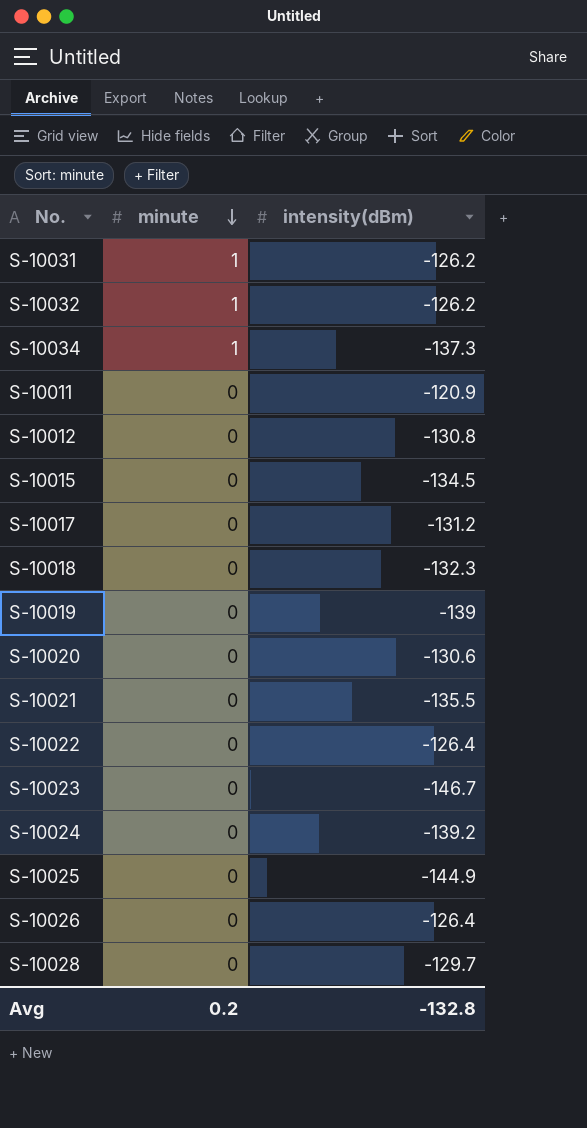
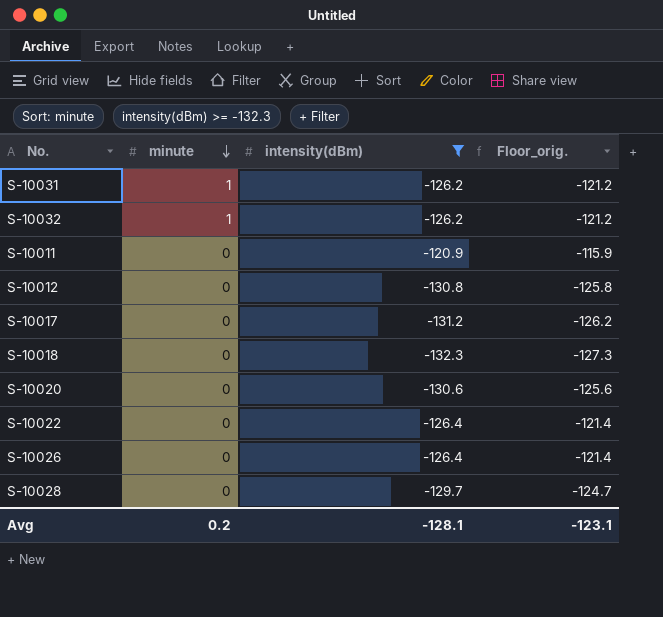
filter: none -> intensity(dBm) >= -132.3
column Floor_orig. | formula: none -> [intensity(dBm)] + 5
Avg | intensity(dBm): -132.8 -> -128.1

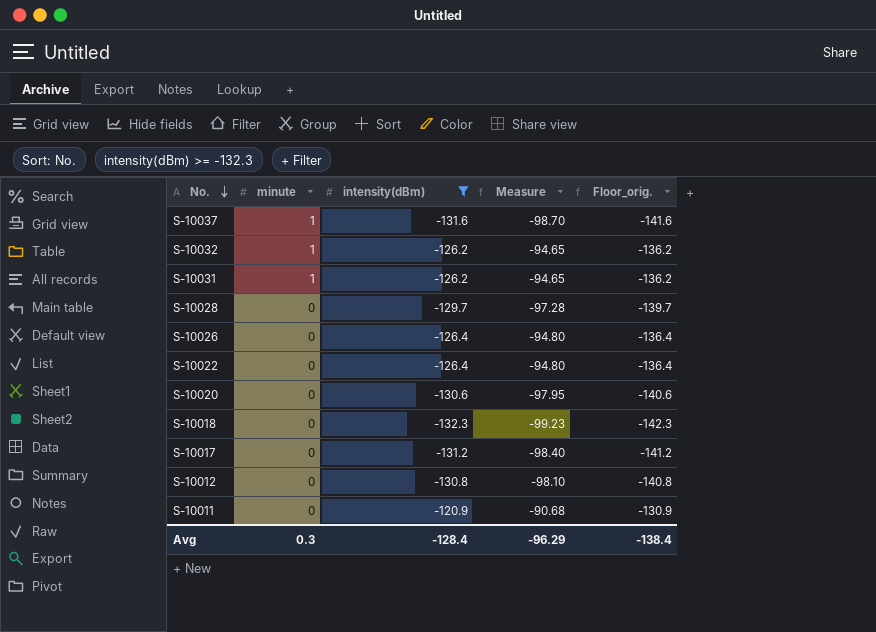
row order: minute descending -> No. descending
column Measure | formula: none -> [intensity(dBm)] * 0.75
column Floor_orig. | formula: [intensity(dBm)] + 5 -> [intensity(dBm)] - 10
row S-10037: none -> 1 | -131.6 | -98.70 | -141.6
Avg | minute: 0.2 -> 0.3
Avg | intensity(dBm): -128.1 -> -128.4
Avg | Floor_orig.: -123.1 -> -138.4

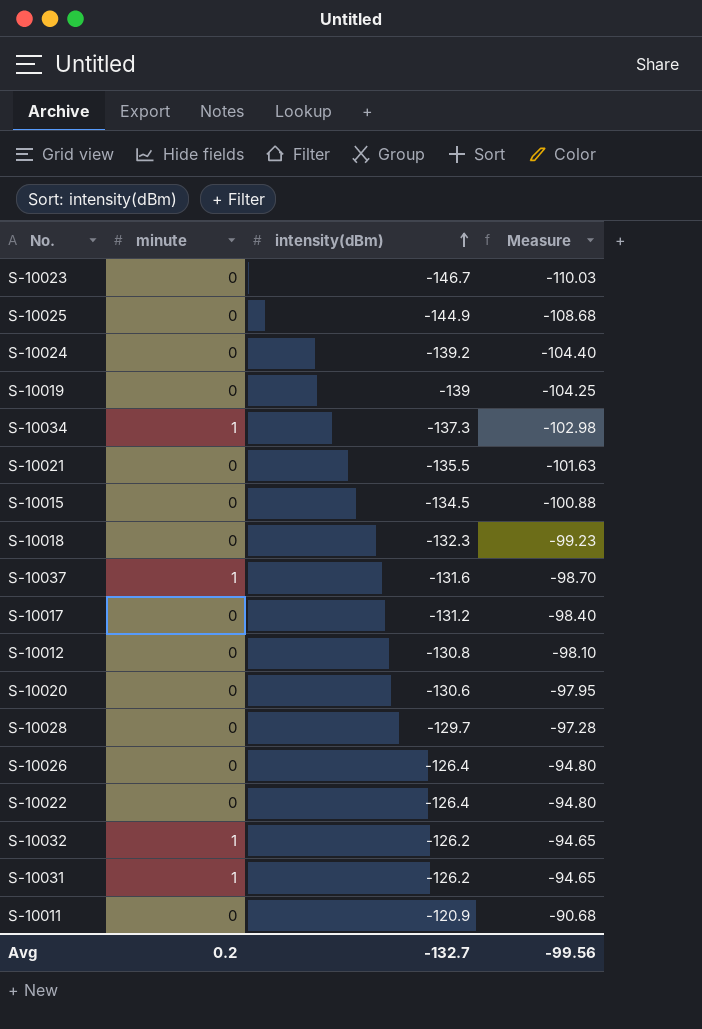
filter: intensity(dBm) >= -132.3 -> none
row order: No. descending -> intensity(dBm) ascending
column Floor_orig. | formula: [intensity(dBm)] - 10 -> none
Avg | minute: 0.3 -> 0.2
Avg | intensity(dBm): -128.4 -> -132.7
Avg | Measure: -96.29 -> -99.56

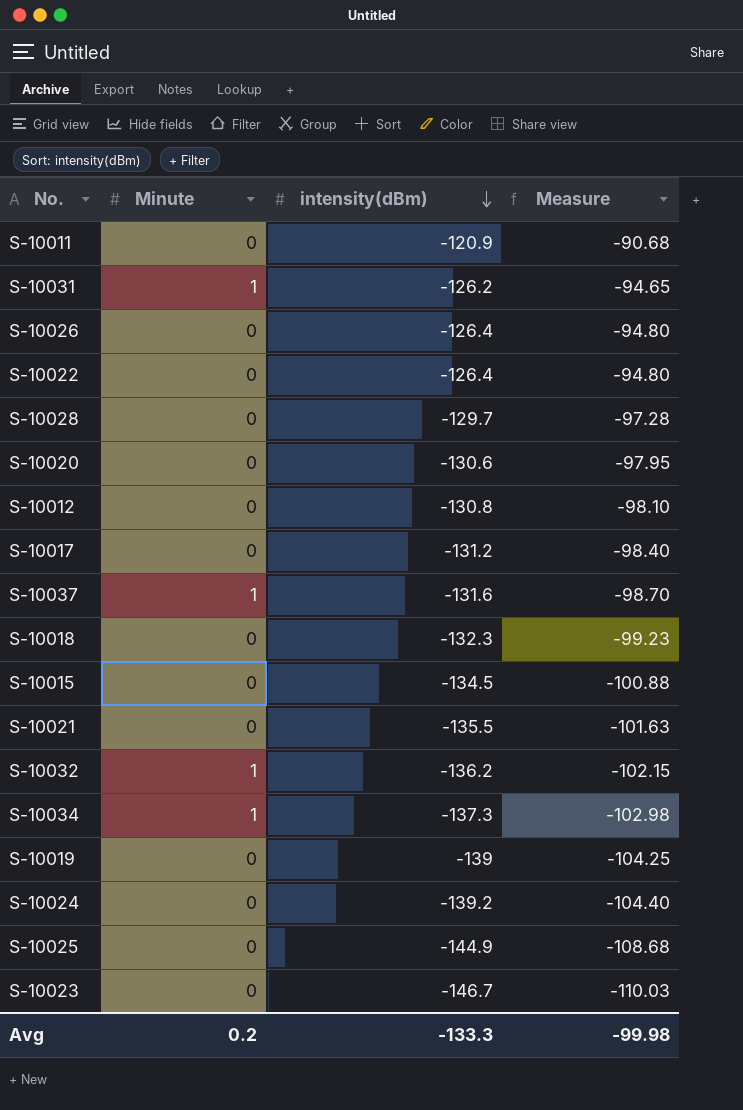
row order: intensity(dBm) ascending -> intensity(dBm) descending
column name: minute -> Minute
S-10032 | intensity(dBm): -126.2 -> -136.2
S-10032 | Measure: -94.65 -> -102.15
Avg | intensity(dBm): -132.7 -> -133.3
Avg | Measure: -99.56 -> -99.98

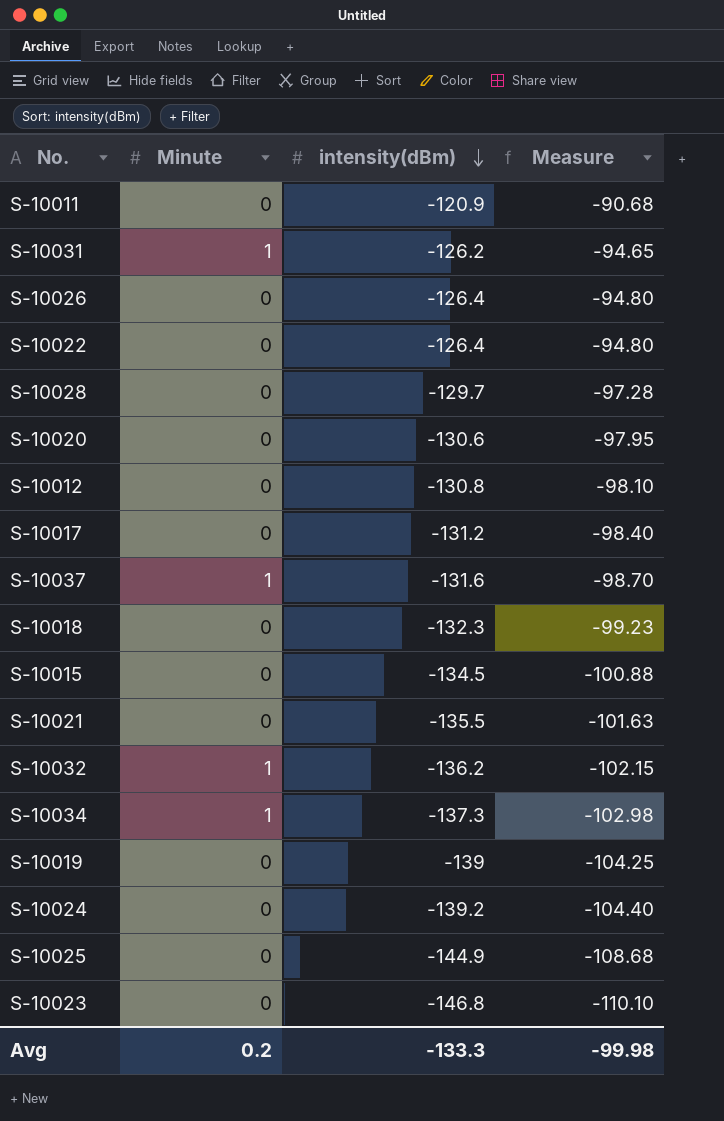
S-10023 | intensity(dBm): -146.7 -> -146.8
S-10023 | Measure: -110.03 -> -110.10

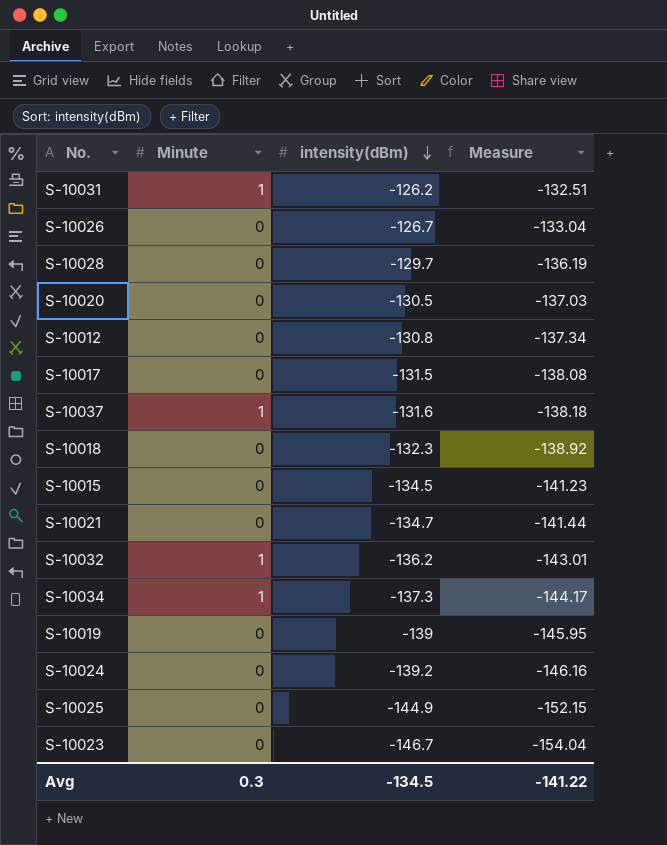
column Measure | formula: [intensity(dBm)] * 0.75 -> [intensity(dBm)] * 1.05
row S-10011: 0 | -120.9 | -90.68 -> none
row S-10022: 0 | -126.4 | -94.80 -> none
S-10026 | intensity(dBm): -126.4 -> -126.7
S-10020 | intensity(dBm): -130.6 -> -130.5
S-10017 | intensity(dBm): -131.2 -> -131.5
S-10021 | intensity(dBm): -135.5 -> -134.7
S-10023 | intensity(dBm): -146.8 -> -146.7
Avg | Minute: 0.2 -> 0.3
Avg | intensity(dBm): -133.3 -> -134.5
Avg | Measure: -99.98 -> -141.22

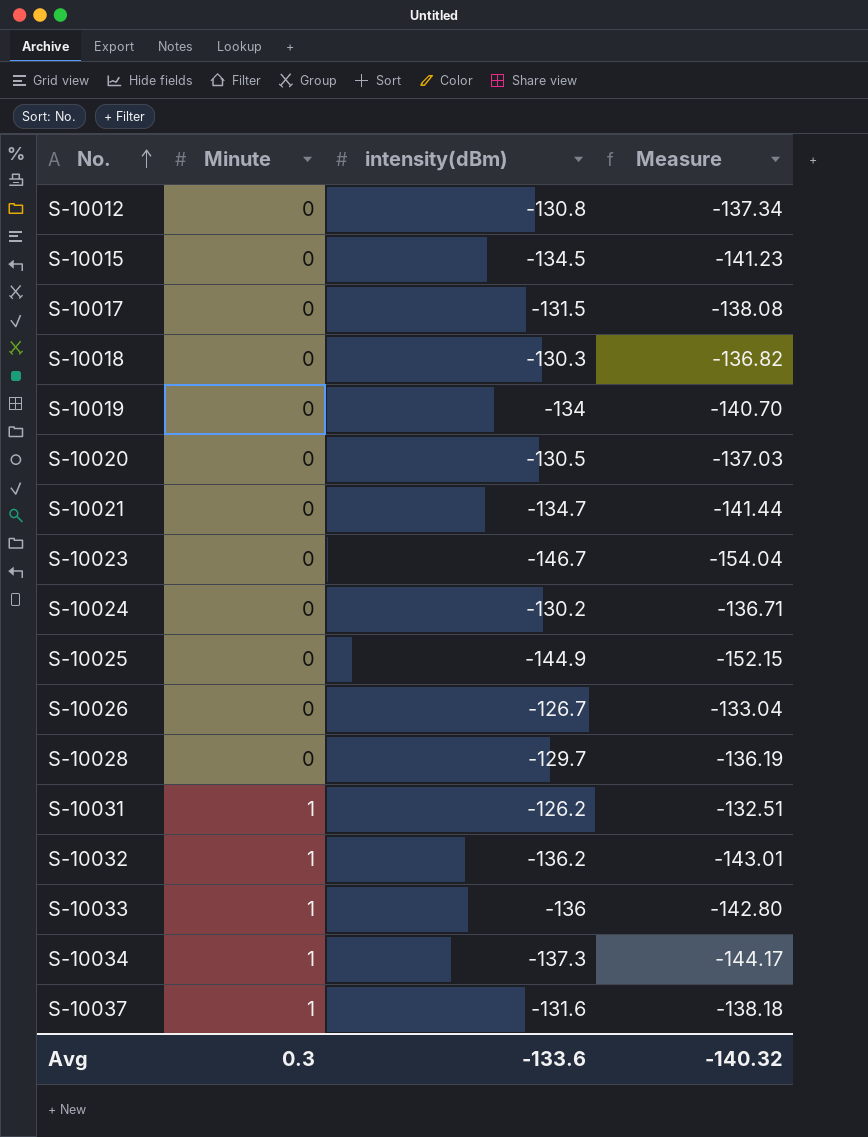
row order: intensity(dBm) descending -> No. ascending
S-10018 | intensity(dBm): -132.3 -> -130.3
S-10018 | Measure: -138.92 -> -136.82
S-10019 | intensity(dBm): -139 -> -134
S-10019 | Measure: -145.95 -> -140.70
S-10024 | intensity(dBm): -139.2 -> -130.2
S-10024 | Measure: -146.16 -> -136.71
row S-10033: none -> 1 | -136 | -142.80
Avg | intensity(dBm): -134.5 -> -133.6
Avg | Measure: -141.22 -> -140.32

